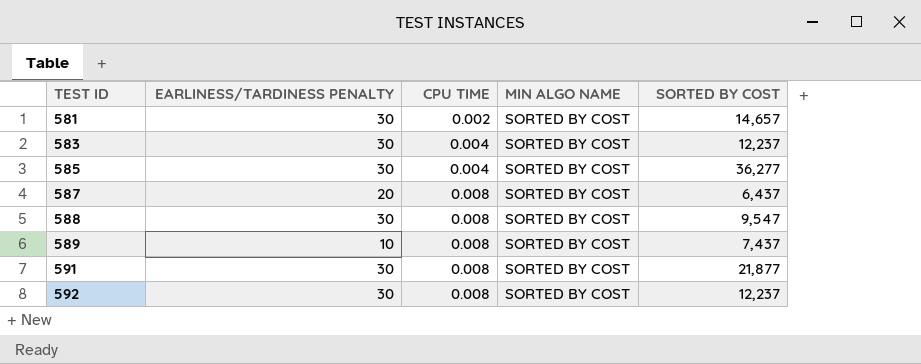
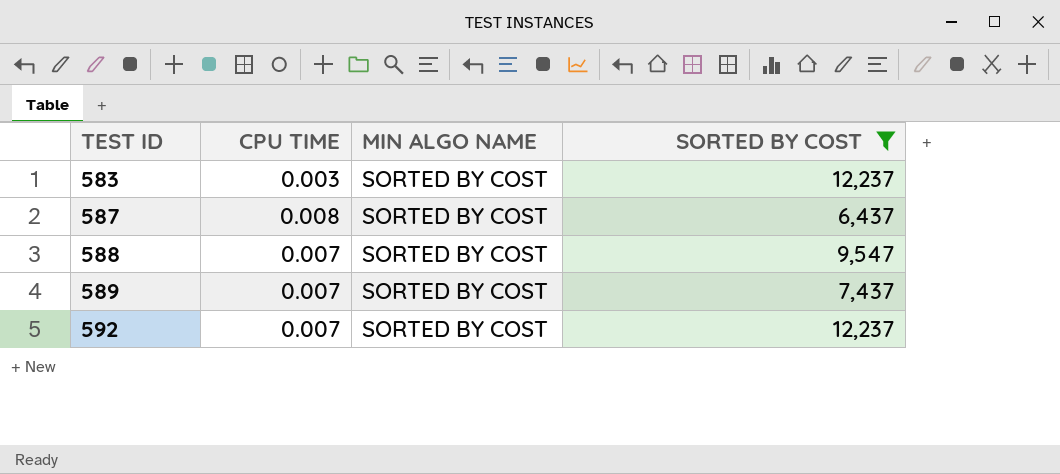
filter: none -> SORTED BY COST <= 12,237
column EARLINESS/TARDINESS PENALTY | position: 2 -> none
583 | CPU TIME: 0.004 -> 0.003
588 | CPU TIME: 0.008 -> 0.007
589 | CPU TIME: 0.008 -> 0.007
592 | CPU TIME: 0.008 -> 0.007

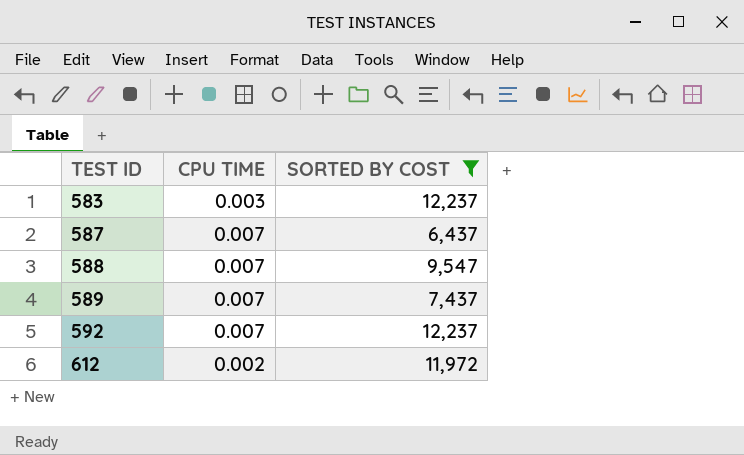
column MIN ALGO NAME | position: 3 -> none
587 | CPU TIME: 0.008 -> 0.007
row 612: none -> 0.002 | 11,972

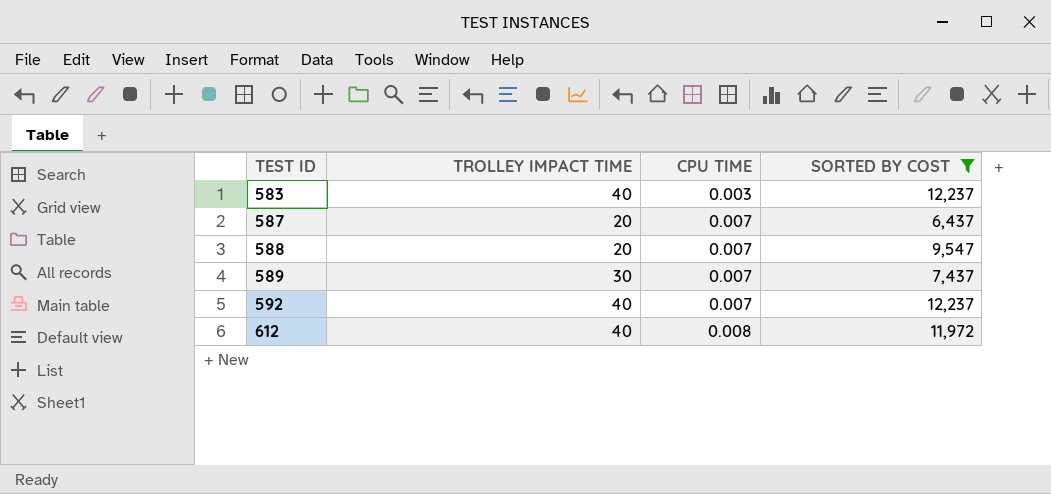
column TROLLEY IMPACT TIME | position: none -> 2
612 | CPU TIME: 0.002 -> 0.008

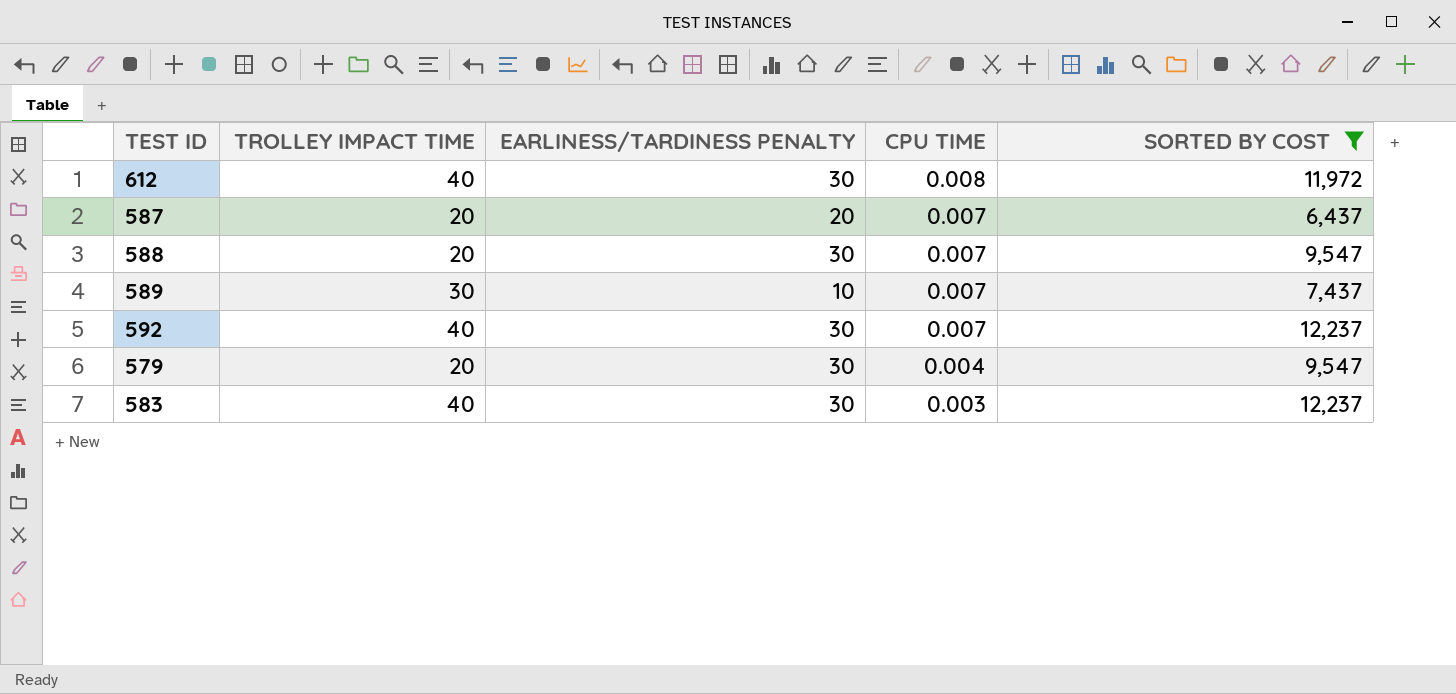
row order: TEST ID ascending -> CPU TIME descending
column EARLINESS/TARDINESS PENALTY | position: none -> 3
row 579: none -> 20 | 30 | 0.004 | 9,547

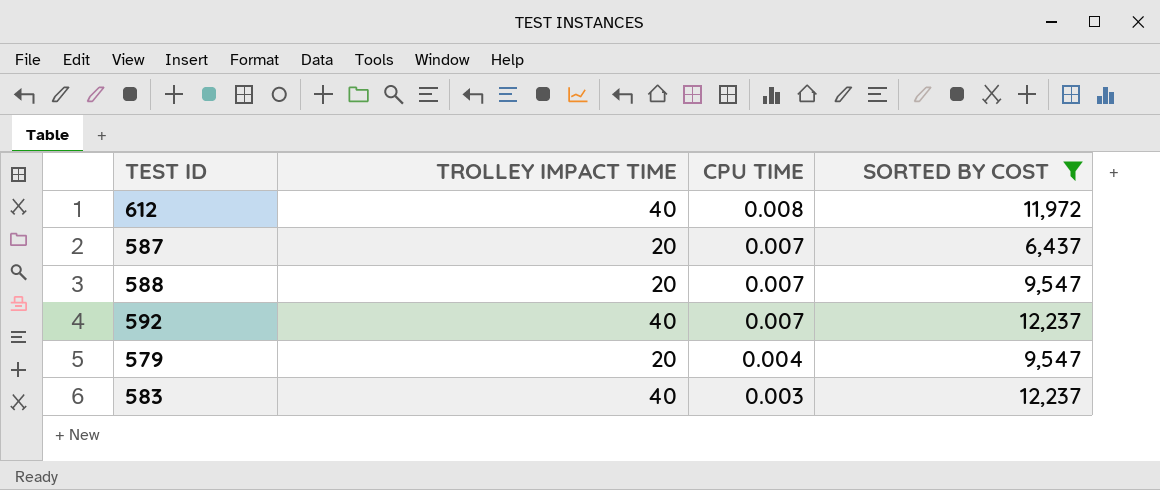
column EARLINESS/TARDINESS PENALTY | position: 3 -> none
row 589: 30 | 10 | 0.007 | 7,437 -> none

